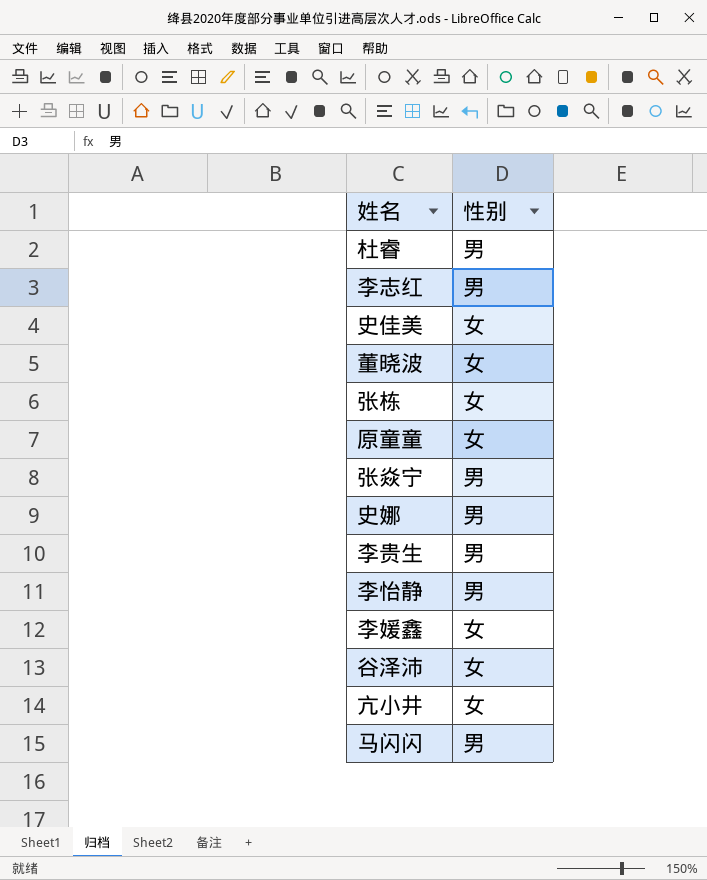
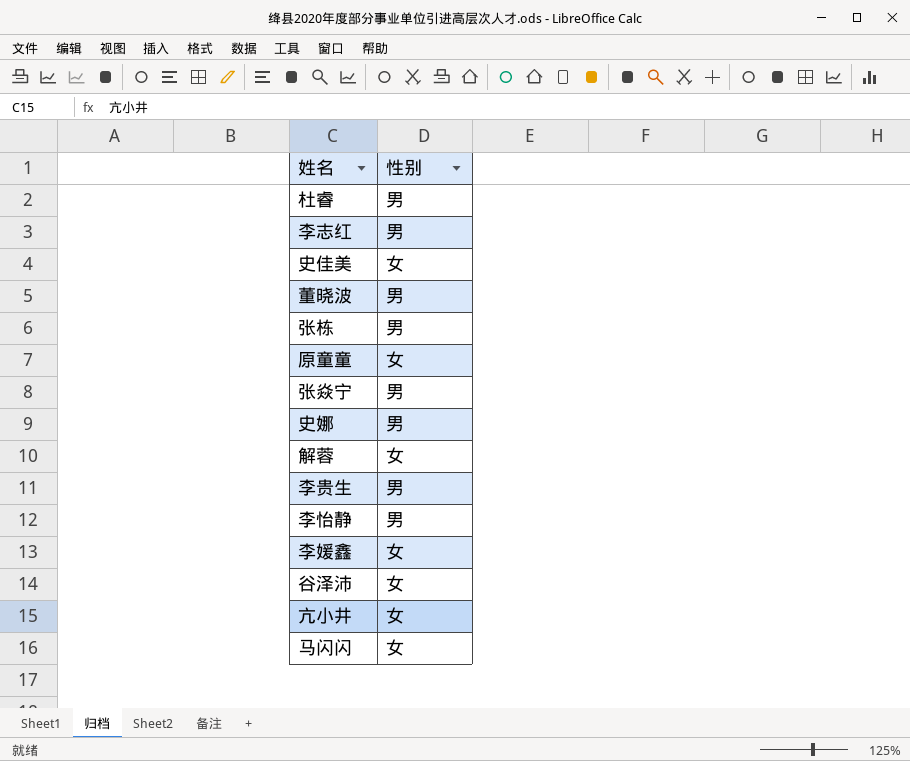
董晓波 | 性别: 女 -> 男
张栋 | 性别: 女 -> 男
row 解蓉: none -> 女
马闪闪 | 性别: 男 -> 女

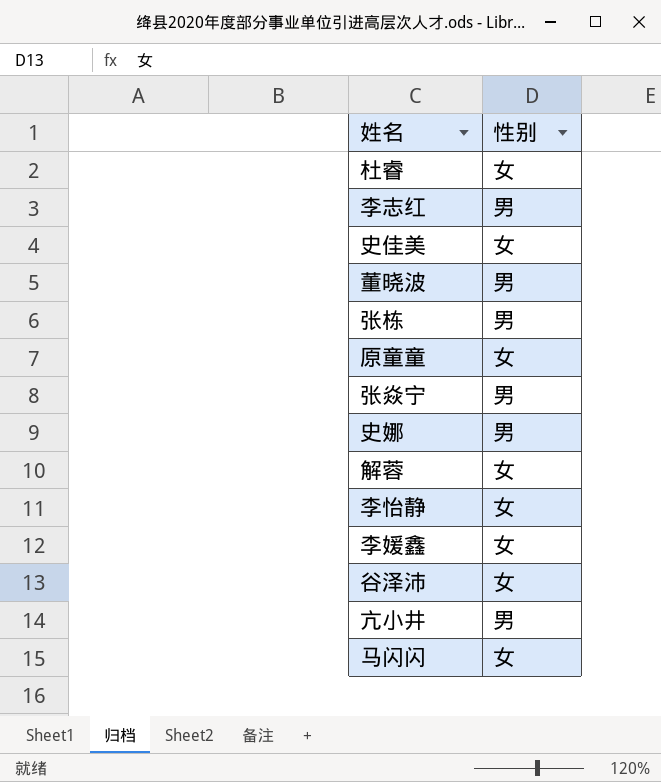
row 李贵生: 男 -> none
杜睿 | 性别: 男 -> 女
李怡静 | 性别: 男 -> 女
亢小井 | 性别: 女 -> 男

